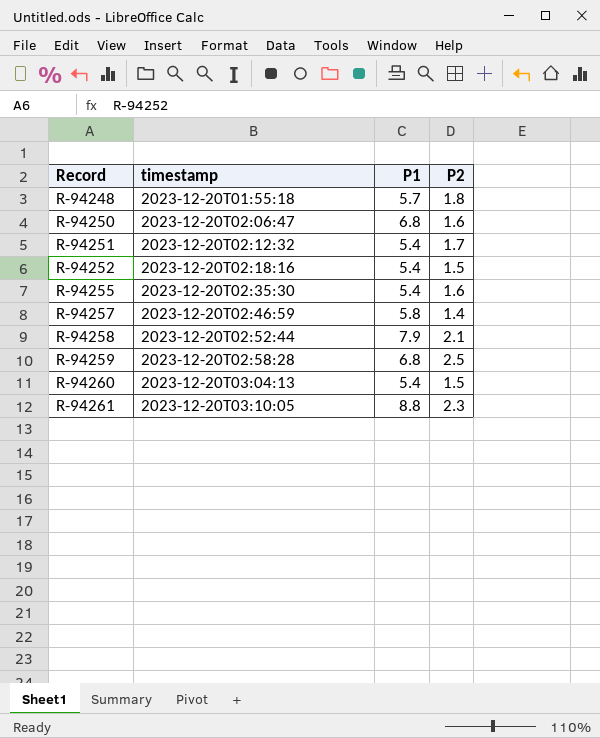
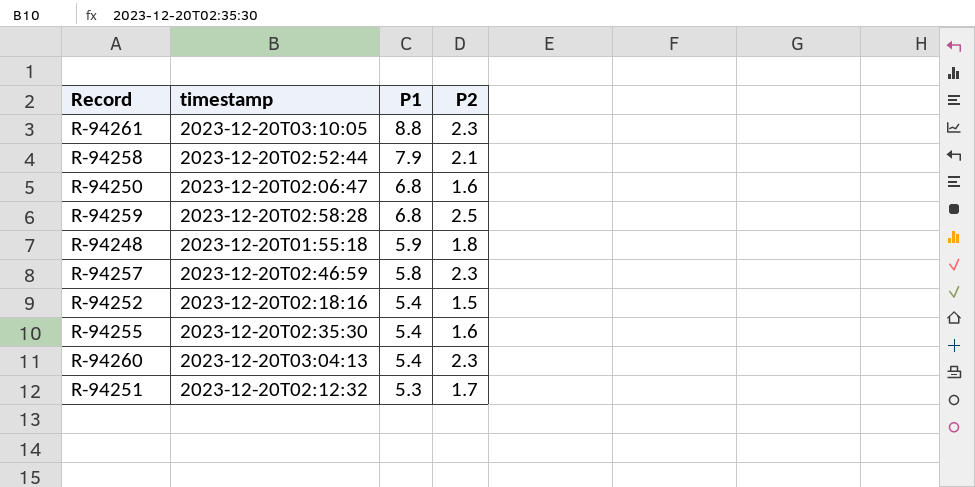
row order: Record ascending -> P1 descending
R-94248 | P1: 5.7 -> 5.9
R-94257 | P2: 1.4 -> 2.3
R-94260 | P2: 1.5 -> 2.3
R-94251 | P1: 5.4 -> 5.3

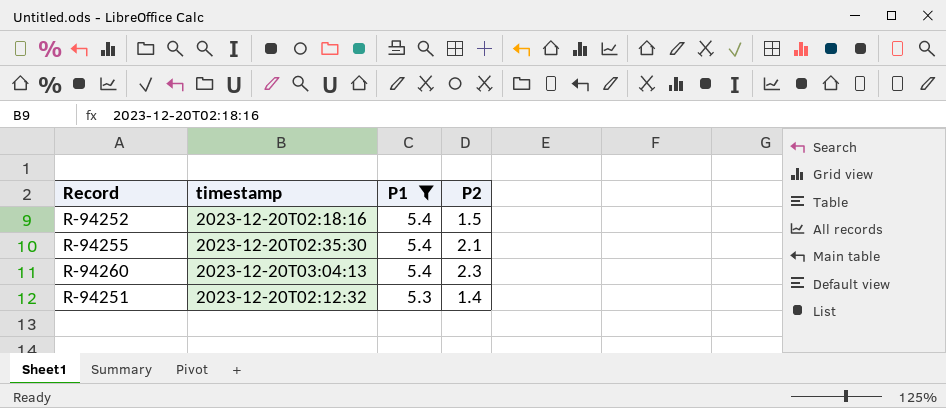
filter: none -> P1 <= 5.4
R-94255 | P2: 1.6 -> 2.1
R-94251 | P2: 1.7 -> 1.4

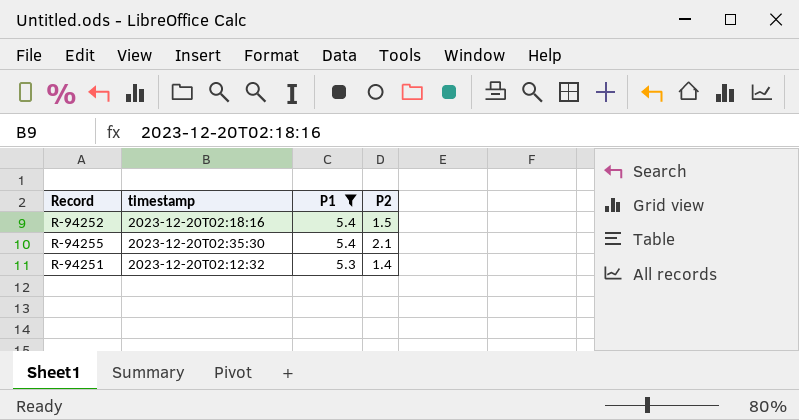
row R-94260: 2023-12-20T03:04:13 | 5.4 | 2.3 -> none

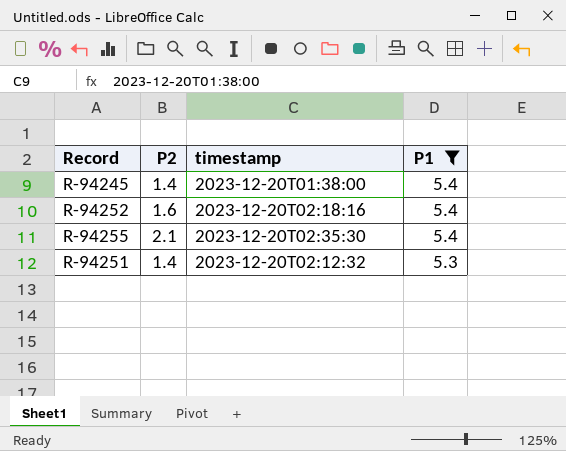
column P2 | position: 4 -> 2
row R-94245: none -> 1.4 | 2023-12-20T01:38:00 | 5.4
R-94252 | P2: 1.5 -> 1.6

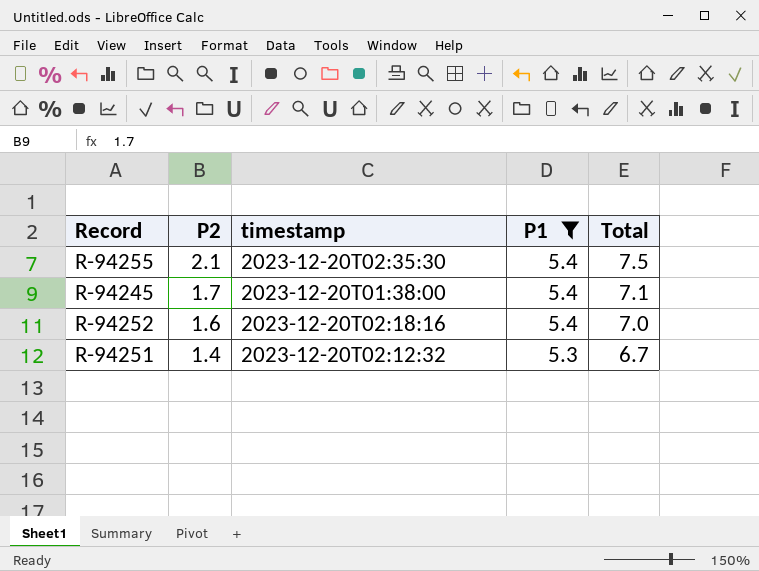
row order: P1 descending -> P2 descending
column Total | formula: none -> [P2] + [P1]
R-94245 | P2: 1.4 -> 1.7

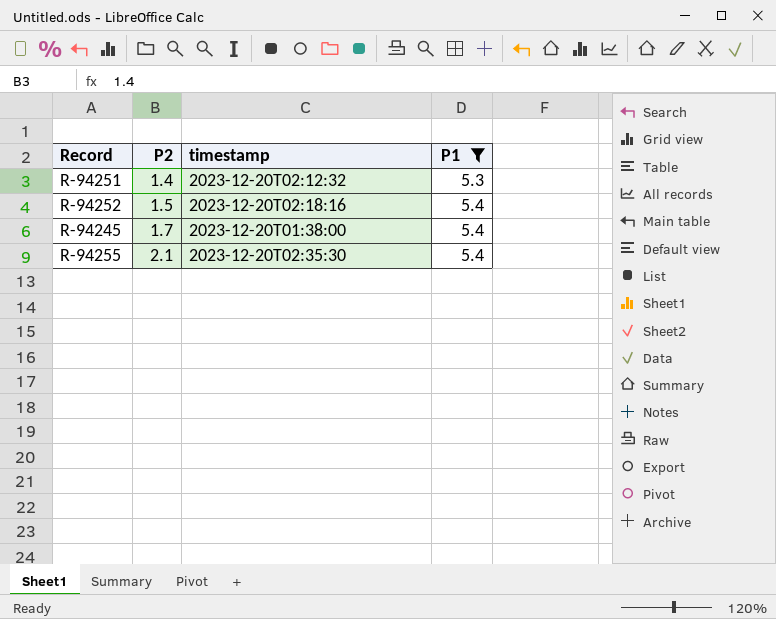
row order: P2 descending -> P2 ascending
column Total | formula: [P2] + [P1] -> none
R-94252 | P2: 1.6 -> 1.5

